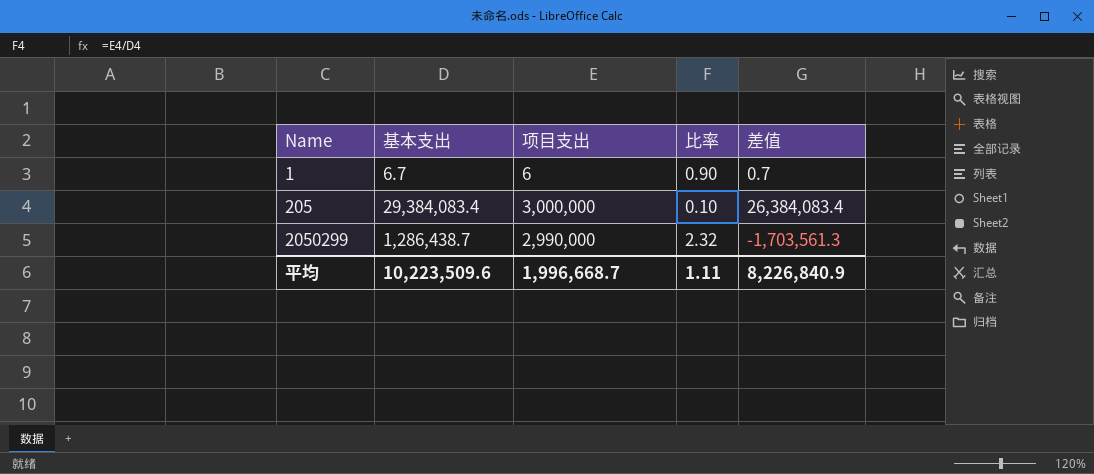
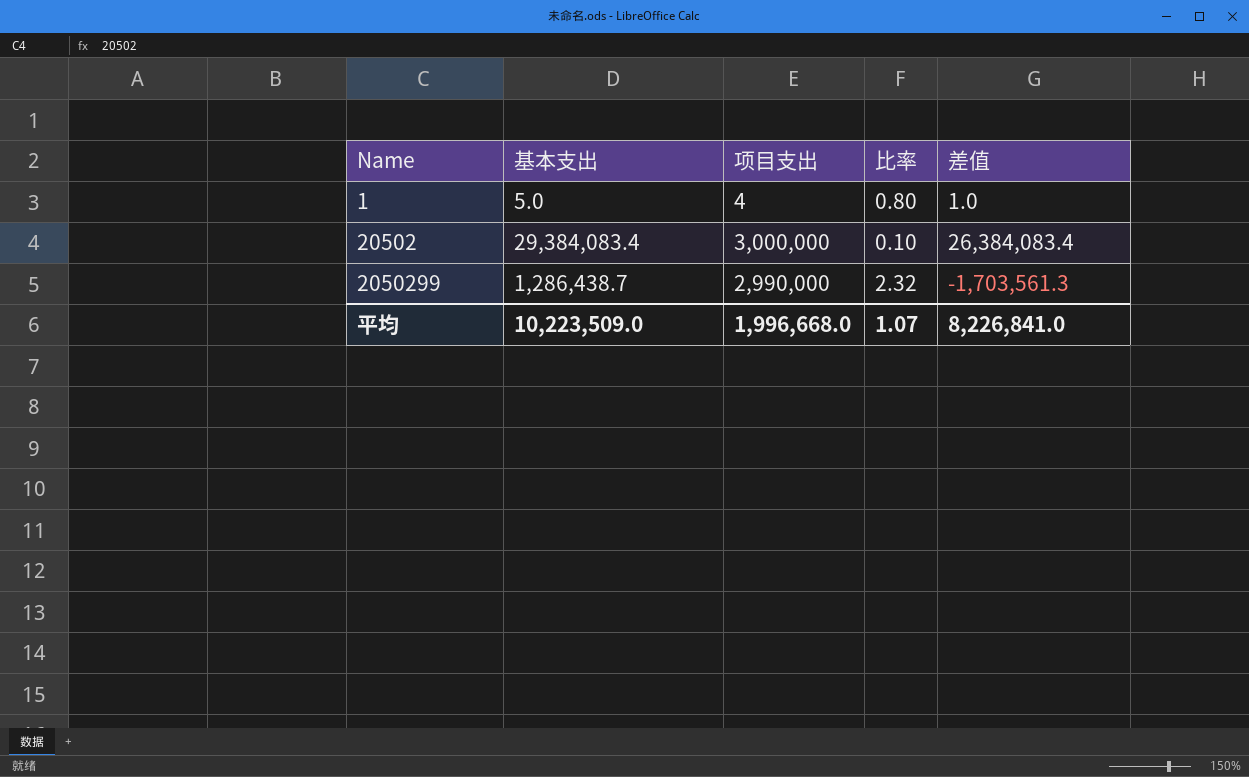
row 205: 29,384,083.4 | 3,000,000 | 0.10 | 26,384,083.4 -> none
1 | 基本支出: 6.7 -> 5.0
1 | 项目支出: 6 -> 4
1 | 比率: 0.90 -> 0.80
1 | 差值: 0.7 -> 1.0
row 20502: none -> 29,384,083.4 | 3,000,000 | 0.10 | 26,384,083.4
平均 | 基本支出: 10,223,509.6 -> 10,223,509.0
平均 | 项目支出: 1,996,668.7 -> 1,996,668.0
平均 | 比率: 1.11 -> 1.07
平均 | 差值: 8,226,840.9 -> 8,226,841.0

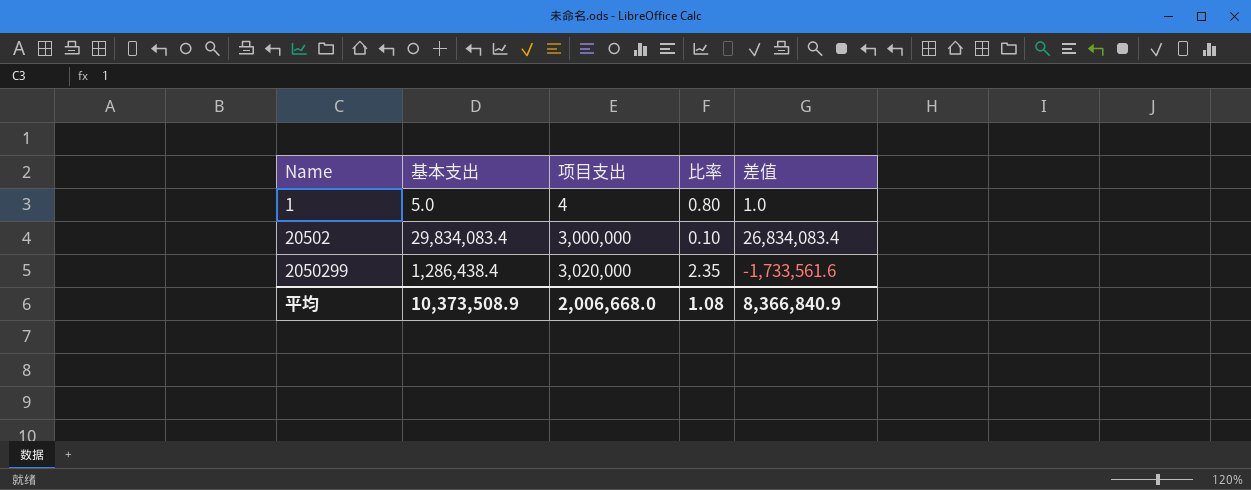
20502 | 基本支出: 29,384,083.4 -> 29,834,083.4
20502 | 差值: 26,384,083.4 -> 26,834,083.4
2050299 | 基本支出: 1,286,438.7 -> 1,286,438.4
2050299 | 项目支出: 2,990,000 -> 3,020,000
2050299 | 比率: 2.32 -> 2.35
2050299 | 差值: -1,703,561.3 -> -1,733,561.6
平均 | 基本支出: 10,223,509.0 -> 10,373,508.9
平均 | 项目支出: 1,996,668.0 -> 2,006,668.0
平均 | 比率: 1.07 -> 1.08
平均 | 差值: 8,226,841.0 -> 8,366,840.9

